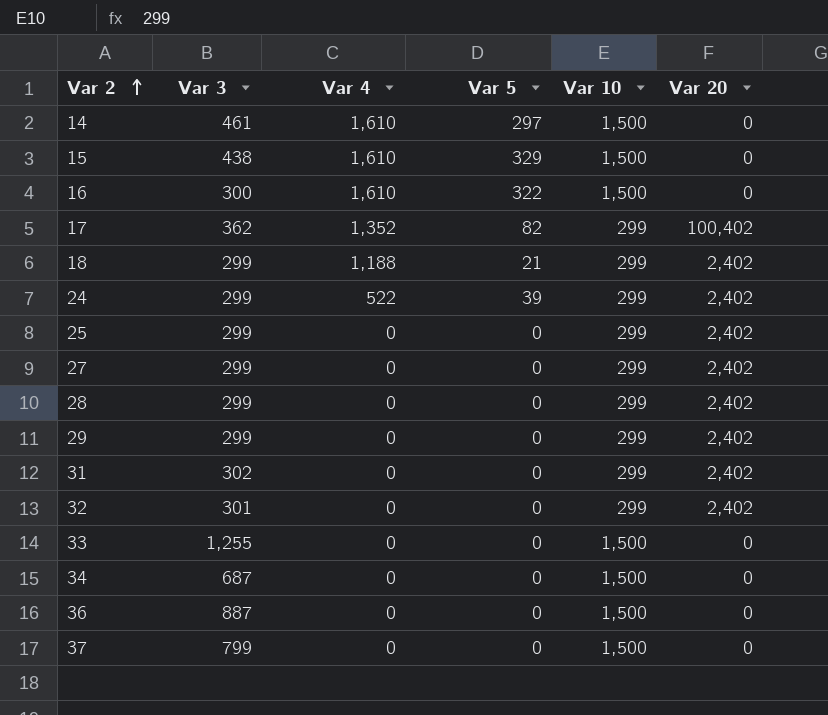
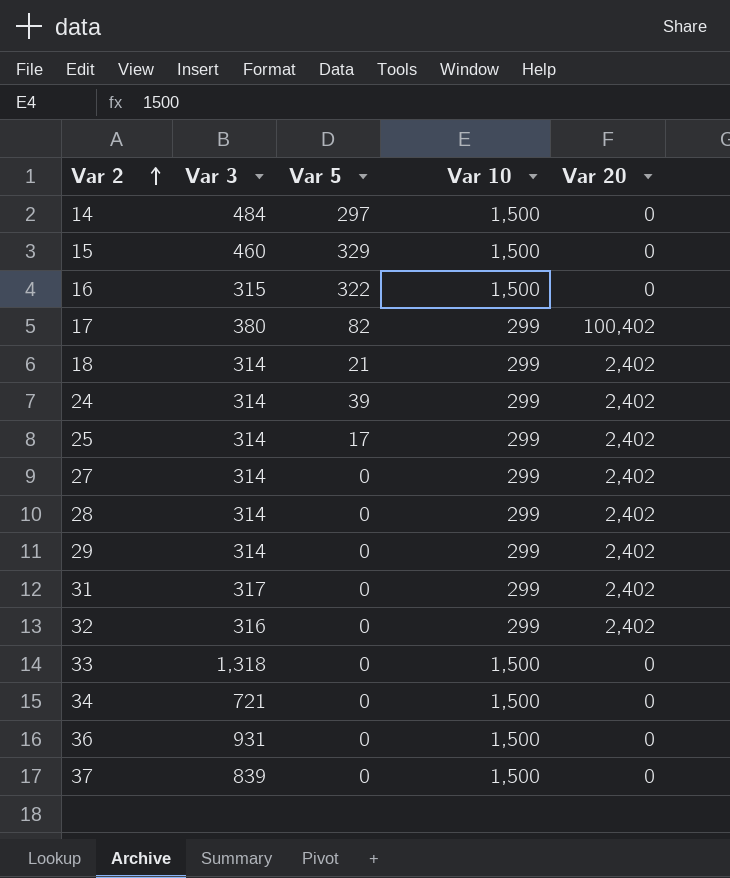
column Var 4 | position: 3 -> none
14 | Var 3: 461 -> 484
15 | Var 3: 438 -> 460
16 | Var 3: 300 -> 315
17 | Var 3: 362 -> 380
18 | Var 3: 299 -> 314
24 | Var 3: 299 -> 314
25 | Var 3: 299 -> 314
25 | Var 5: 0 -> 17
27 | Var 3: 299 -> 314
28 | Var 3: 299 -> 314
29 | Var 3: 299 -> 314
31 | Var 3: 302 -> 317
32 | Var 3: 301 -> 316
33 | Var 3: 1,255 -> 1,318
34 | Var 3: 687 -> 721
36 | Var 3: 887 -> 931
37 | Var 3: 799 -> 839

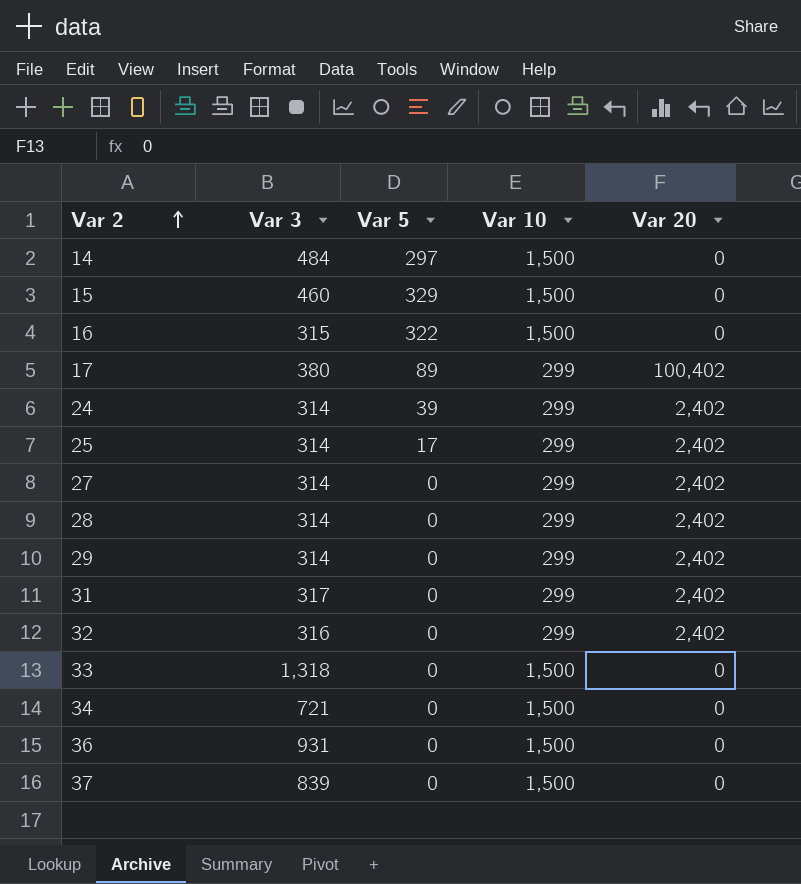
row 18: 314 | 21 | 299 | 2,402 -> none
17 | Var 5: 82 -> 89

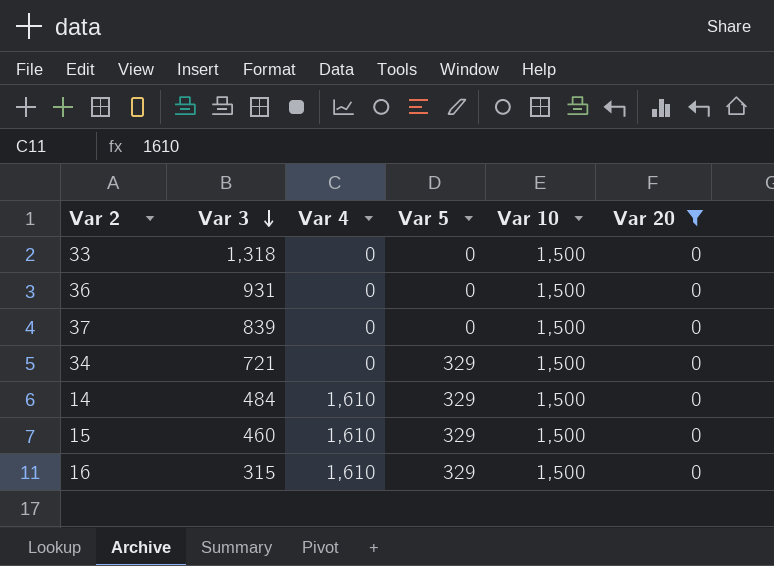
filter: none -> Var 20 = 0
row order: Var 2 ascending -> Var 3 descending
column Var 4 | position: none -> 3
34 | Var 5: 0 -> 329
14 | Var 5: 297 -> 329
16 | Var 5: 322 -> 329

